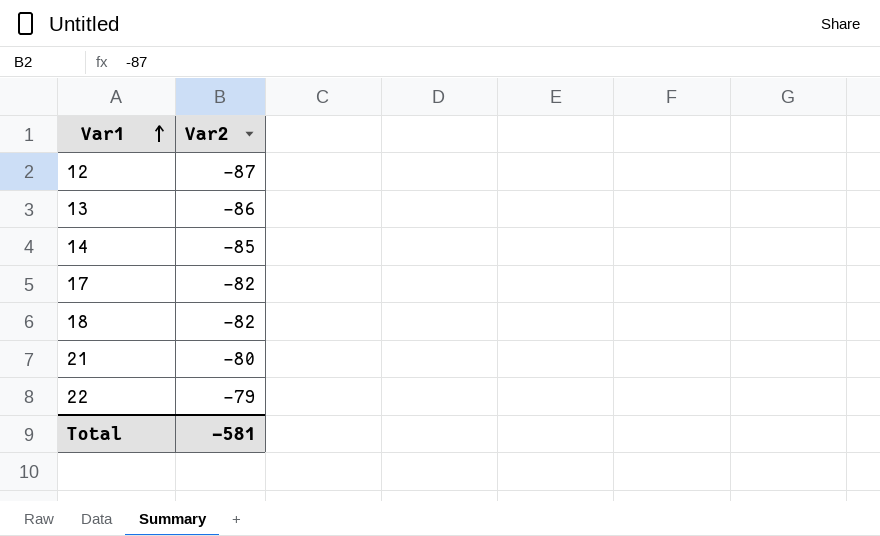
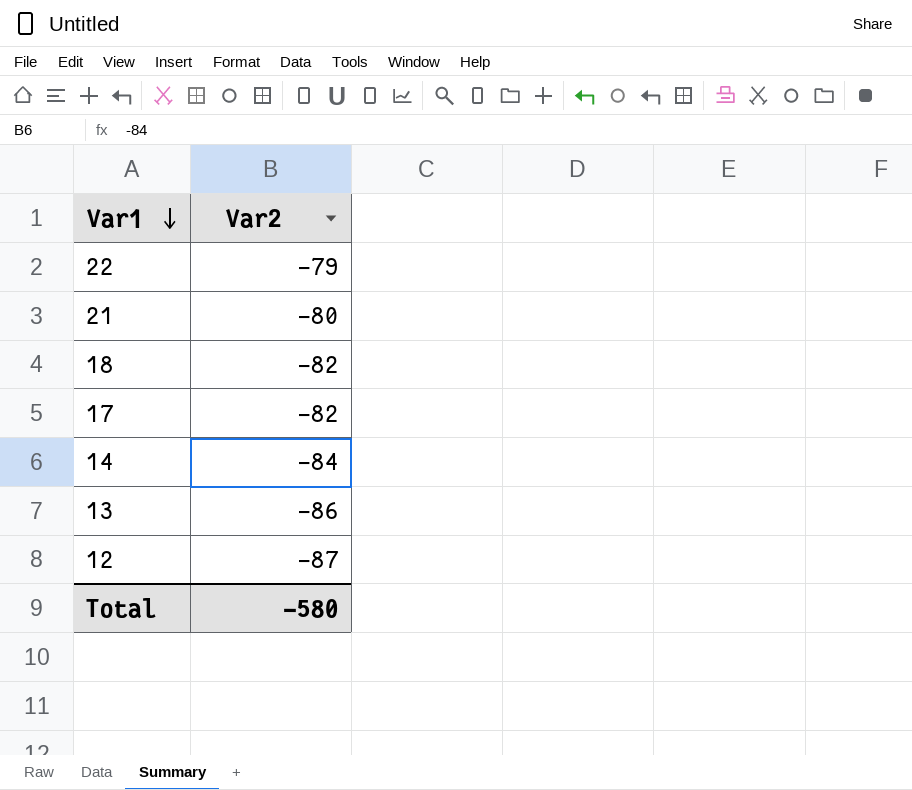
row order: Var1 ascending -> Var1 descending
14 | Var2: -85 -> -84
Total | Var2: -581 -> -580

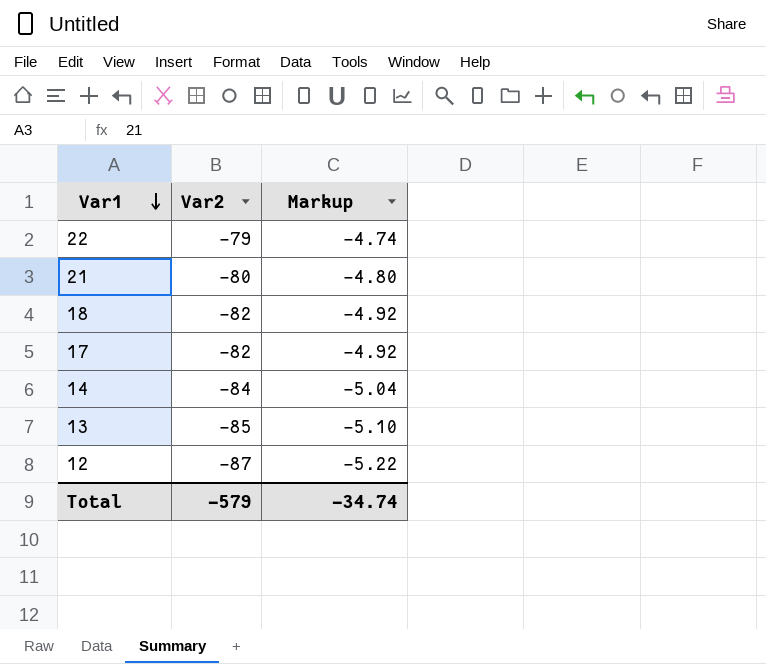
column Markup | formula: none -> [Var2] * 0.06
13 | Var2: -86 -> -85
Total | Var2: -580 -> -579

